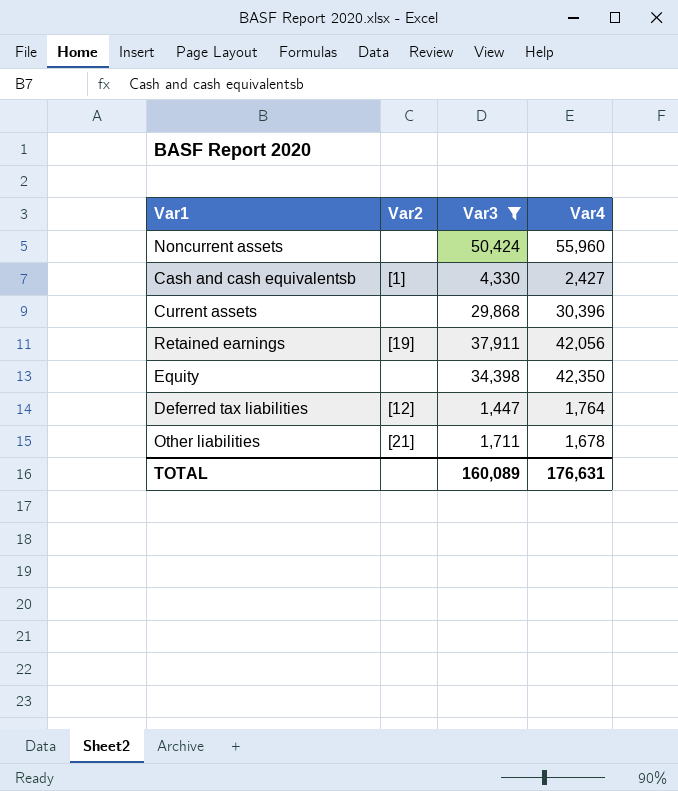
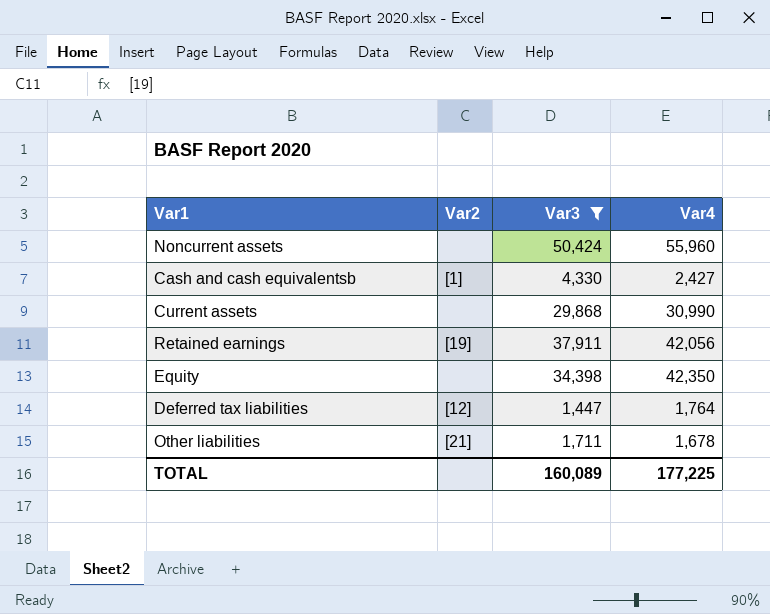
Current assets | Var4: 30,396 -> 30,990
TOTAL | Var4: 176,631 -> 177,225

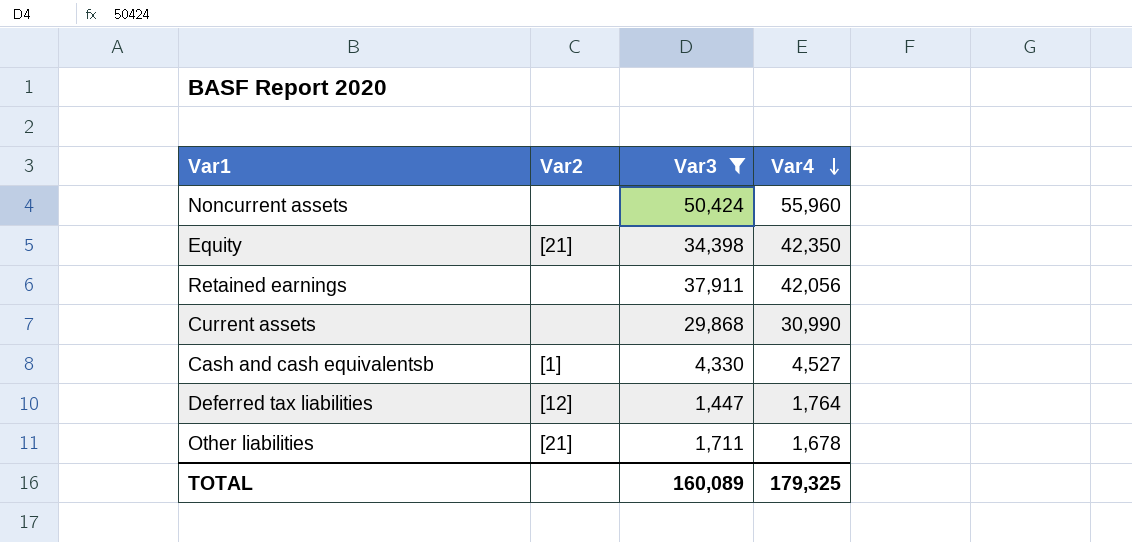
row order: none -> Var4 descending
Equity | Var2: none -> [21]
Retained earnings | Var2: [19] -> none
Cash and cash equivalentsb | Var4: 2,427 -> 4,527
TOTAL | Var4: 177,225 -> 179,325

